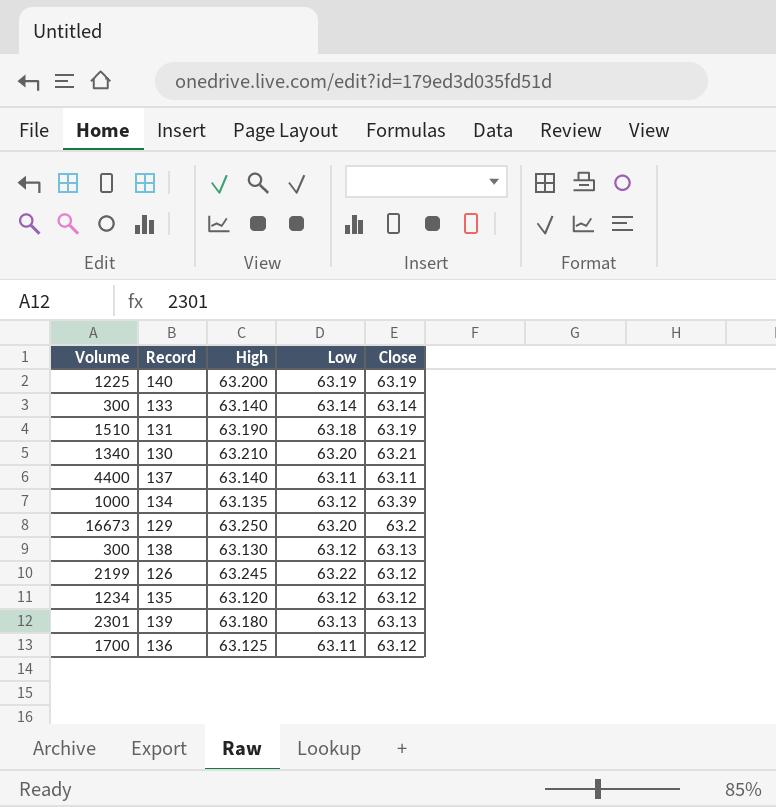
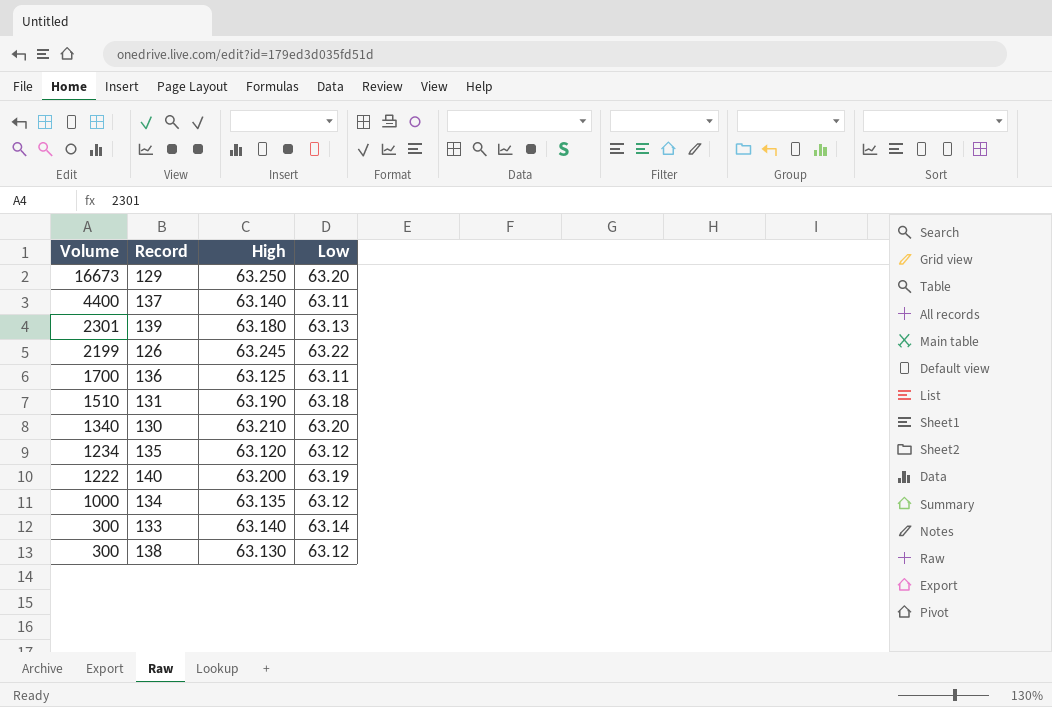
row order: none -> Volume descending
column Close | position: 5 -> none
140 | Volume: 1225 -> 1222

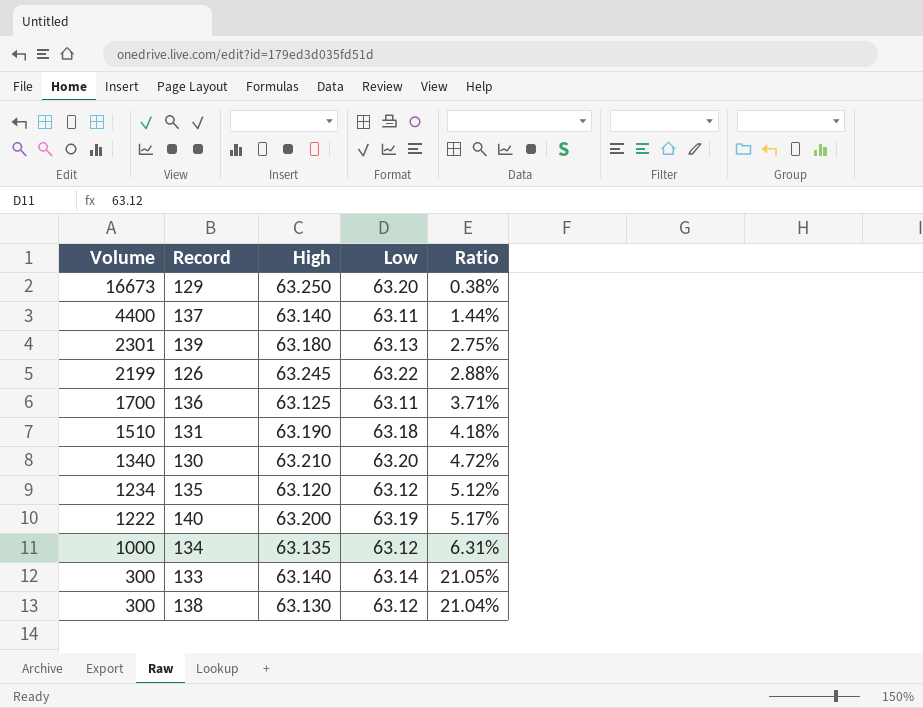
column Ratio | formula: none -> [High] / [Volume]

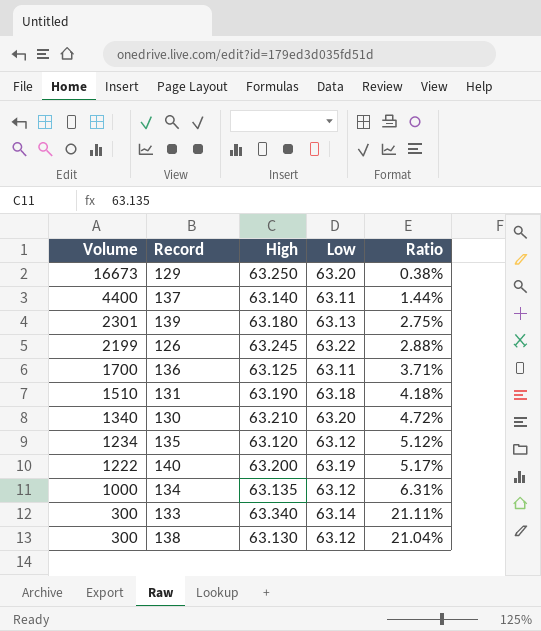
133 | High: 63.140 -> 63.340
133 | Ratio: 21.05% -> 21.11%

